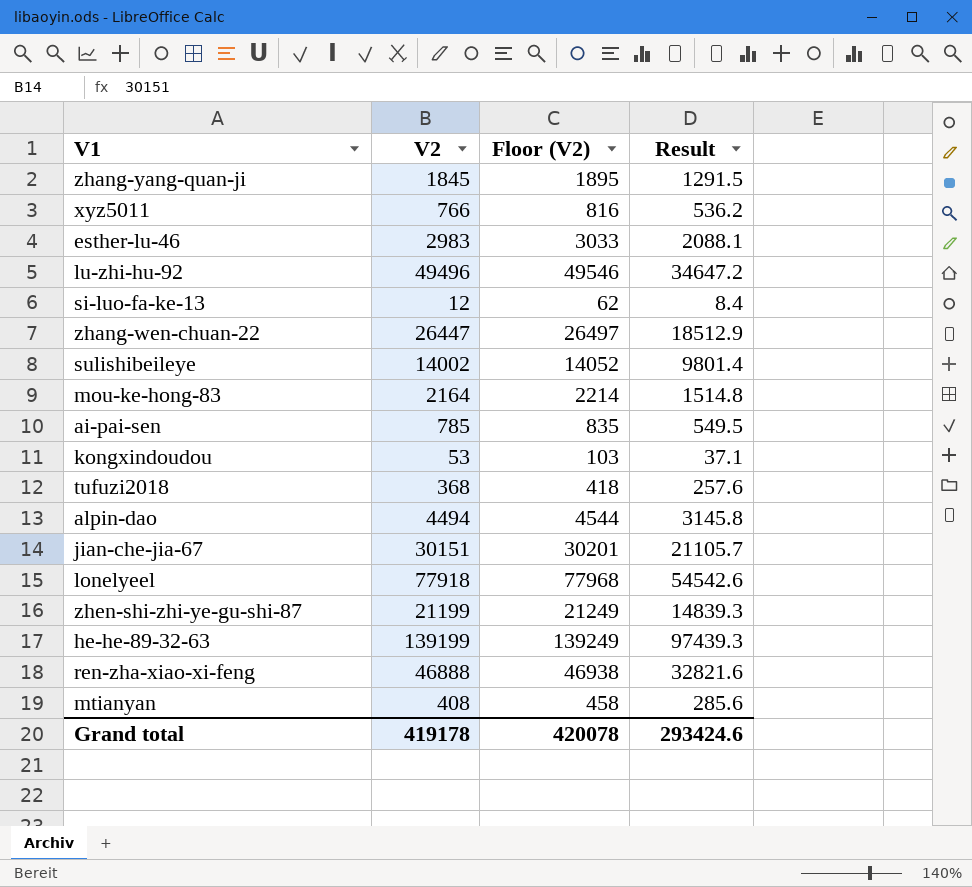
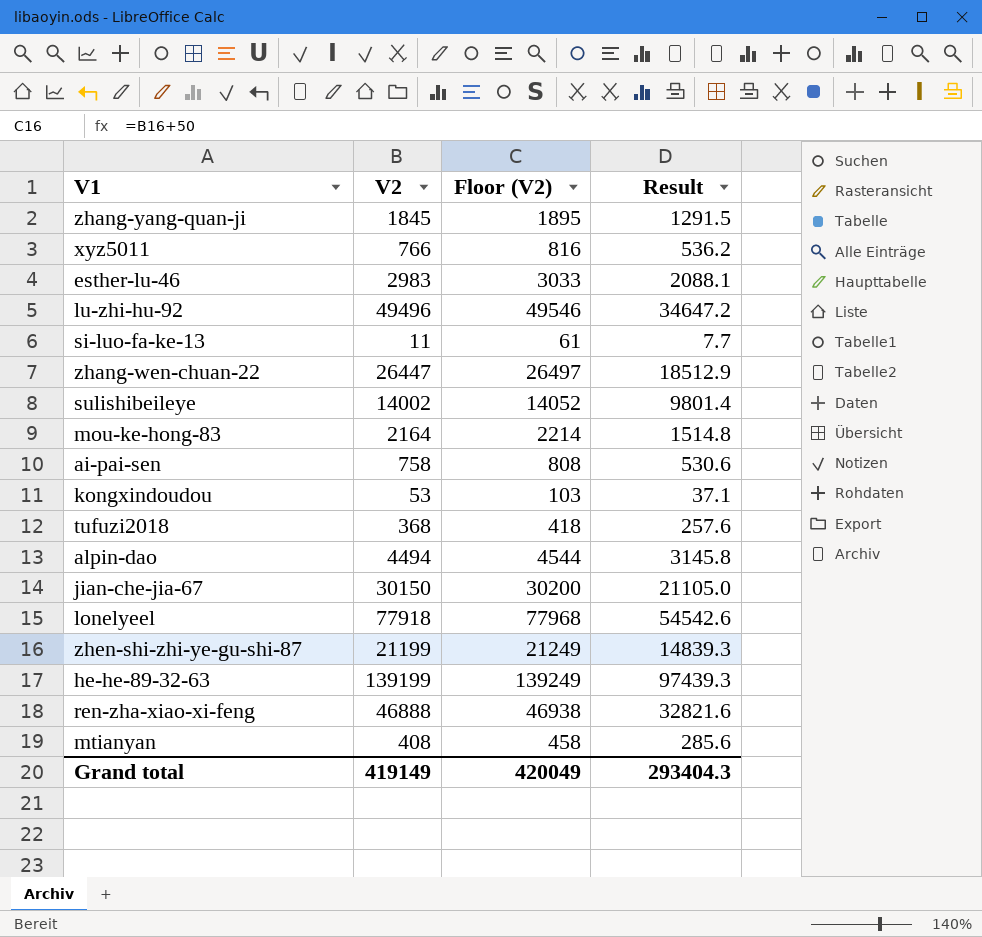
si-luo-fa-ke-13 | V2: 12 -> 11
si-luo-fa-ke-13 | Floor (V2): 62 -> 61
si-luo-fa-ke-13 | Result: 8.4 -> 7.7
ai-pai-sen | V2: 785 -> 758
ai-pai-sen | Floor (V2): 835 -> 808
ai-pai-sen | Result: 549.5 -> 530.6
jian-che-jia-67 | V2: 30151 -> 30150
jian-che-jia-67 | Floor (V2): 30201 -> 30200
jian-che-jia-67 | Result: 21105.7 -> 21105.0
Grand total | V2: 419178 -> 419149
Grand total | Floor (V2): 420078 -> 420049
Grand total | Result: 293424.6 -> 293404.3

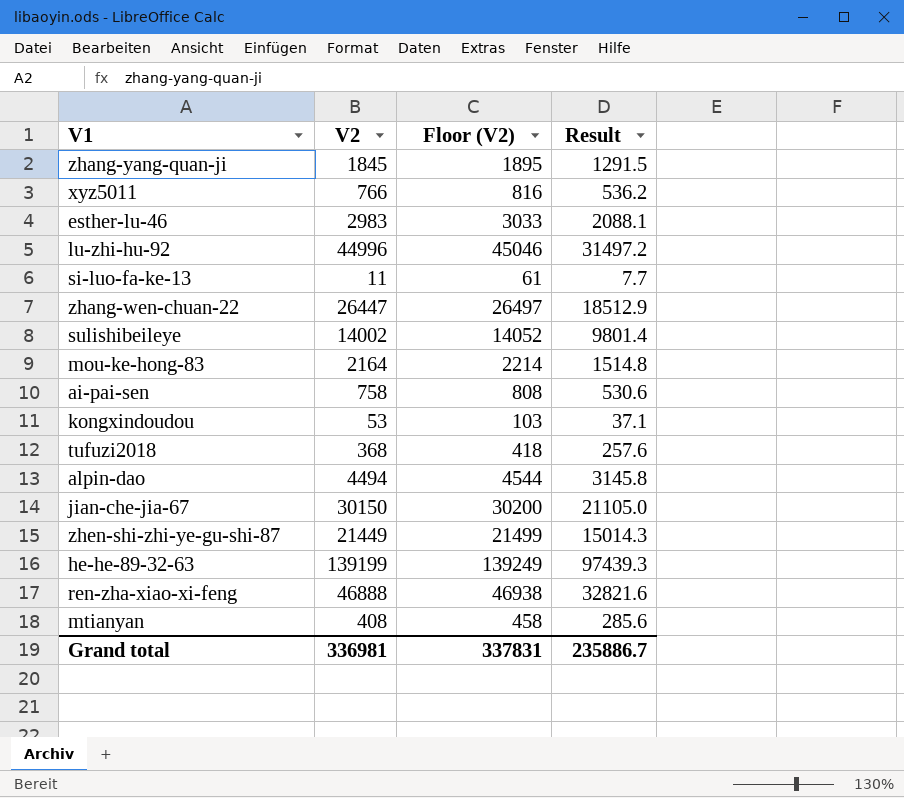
row lonelyeel: 77918 | 77968 | 54542.6 -> none
lu-zhi-hu-92 | V2: 49496 -> 44996
lu-zhi-hu-92 | Floor (V2): 49546 -> 45046
lu-zhi-hu-92 | Result: 34647.2 -> 31497.2
zhen-shi-zhi-ye-gu-shi-87 | V2: 21199 -> 21449
zhen-shi-zhi-ye-gu-shi-87 | Floor (V2): 21249 -> 21499
zhen-shi-zhi-ye-gu-shi-87 | Result: 14839.3 -> 15014.3
Grand total | V2: 419149 -> 336981
Grand total | Floor (V2): 420049 -> 337831
Grand total | Result: 293404.3 -> 235886.7

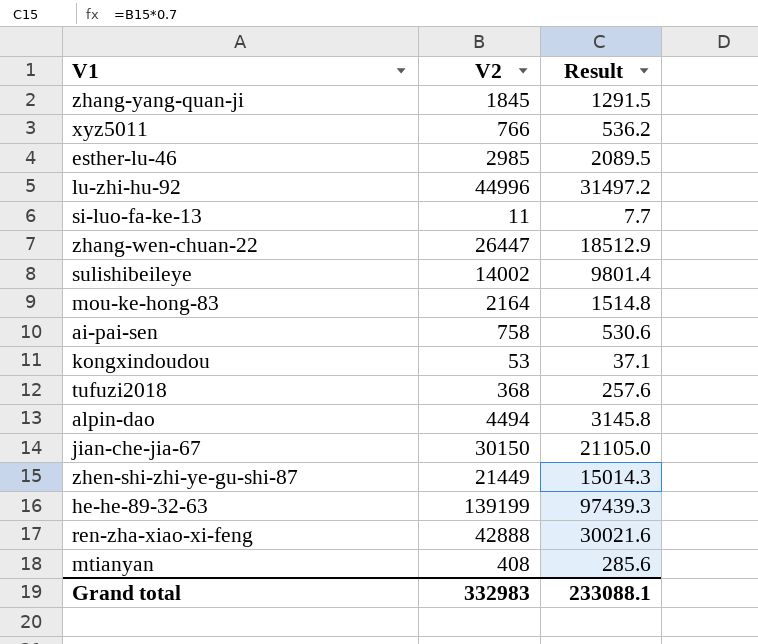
column Floor (V2) | formula: [V2] + 50 -> none
esther-lu-46 | V2: 2983 -> 2985
esther-lu-46 | Result: 2088.1 -> 2089.5
ren-zha-xiao-xi-feng | V2: 46888 -> 42888
ren-zha-xiao-xi-feng | Result: 32821.6 -> 30021.6
Grand total | V2: 336981 -> 332983
Grand total | Result: 235886.7 -> 233088.1

